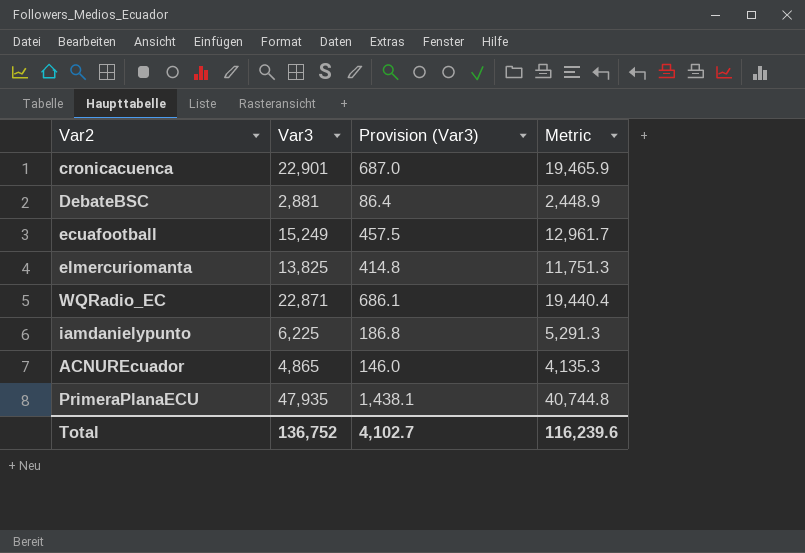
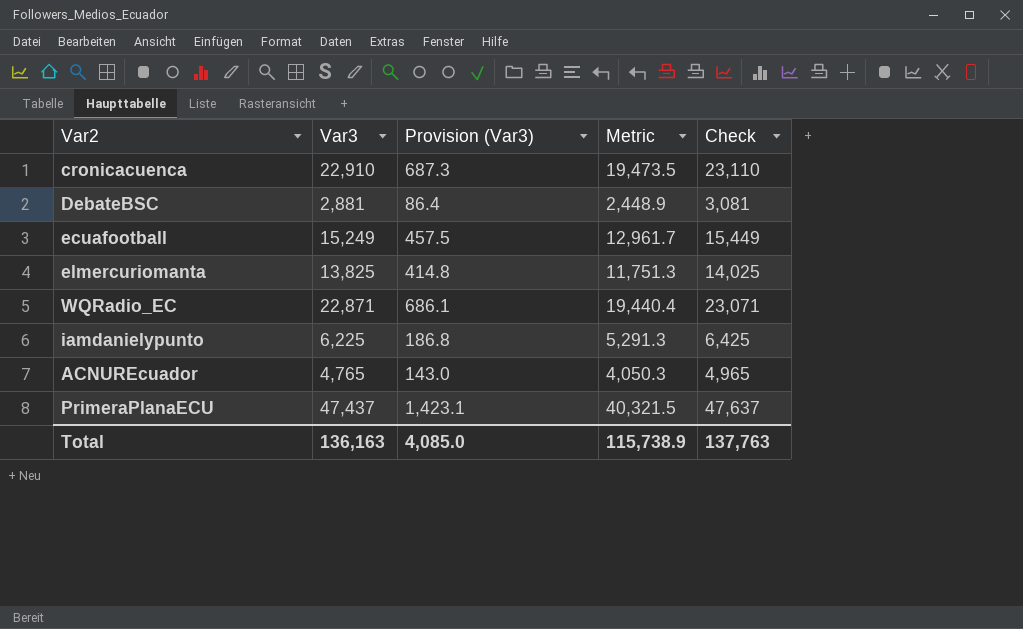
column Check | formula: none -> [Var3] + 200
cronicacuenca | Var3: 22,901 -> 22,910
cronicacuenca | Provision (Var3): 687.0 -> 687.3
cronicacuenca | Metric: 19,465.9 -> 19,473.5
ACNUREcuador | Var3: 4,865 -> 4,765
ACNUREcuador | Provision (Var3): 146.0 -> 143.0
ACNUREcuador | Metric: 4,135.3 -> 4,050.3
PrimeraPlanaECU | Var3: 47,935 -> 47,437
PrimeraPlanaECU | Provision (Var3): 1,438.1 -> 1,423.1
PrimeraPlanaECU | Metric: 40,744.8 -> 40,321.5
Total | Var3: 136,752 -> 136,163
Total | Provision (Var3): 4,102.7 -> 4,085.0
Total | Metric: 116,239.6 -> 115,738.9

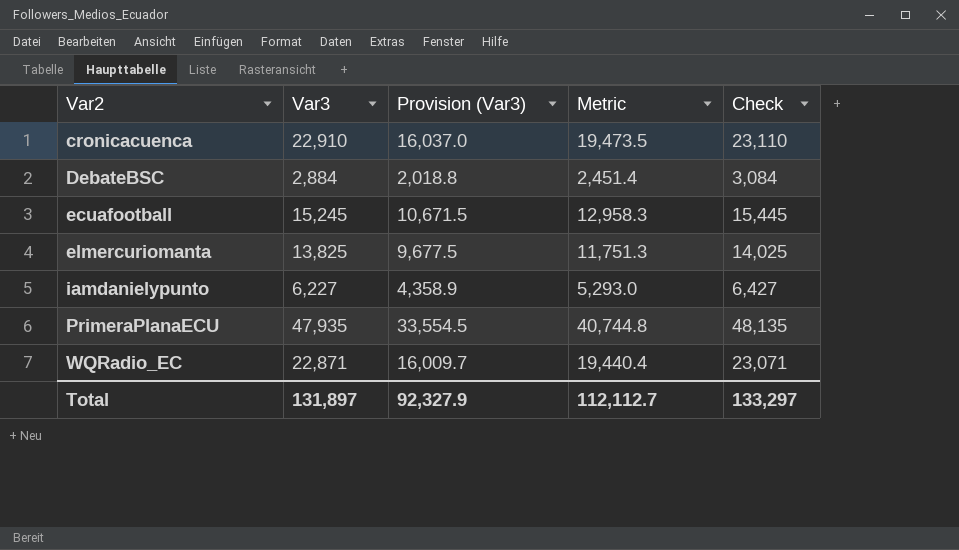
row order: none -> Var2 ascending
column Provision (Var3) | formula: [Var3] * 0.03 -> [Var3] * 0.7
row ACNUREcuador: 4,765 | 143.0 | 4,050.3 | 4,965 -> none
DebateBSC | Var3: 2,881 -> 2,884
DebateBSC | Metric: 2,448.9 -> 2,451.4
DebateBSC | Check: 3,081 -> 3,084
ecuafootball | Var3: 15,249 -> 15,245
ecuafootball | Metric: 12,961.7 -> 12,958.3
ecuafootball | Check: 15,449 -> 15,445
iamdanielypunto | Var3: 6,225 -> 6,227
iamdanielypunto | Metric: 5,291.3 -> 5,293.0
iamdanielypunto | Check: 6,425 -> 6,427
PrimeraPlanaECU | Var3: 47,437 -> 47,935
PrimeraPlanaECU | Metric: 40,321.5 -> 40,744.8
PrimeraPlanaECU | Check: 47,637 -> 48,135
Total | Var3: 136,163 -> 131,897
Total | Provision (Var3): 4,085.0 -> 92,327.9
Total | Metric: 115,738.9 -> 112,112.7
Total | Check: 137,763 -> 133,297

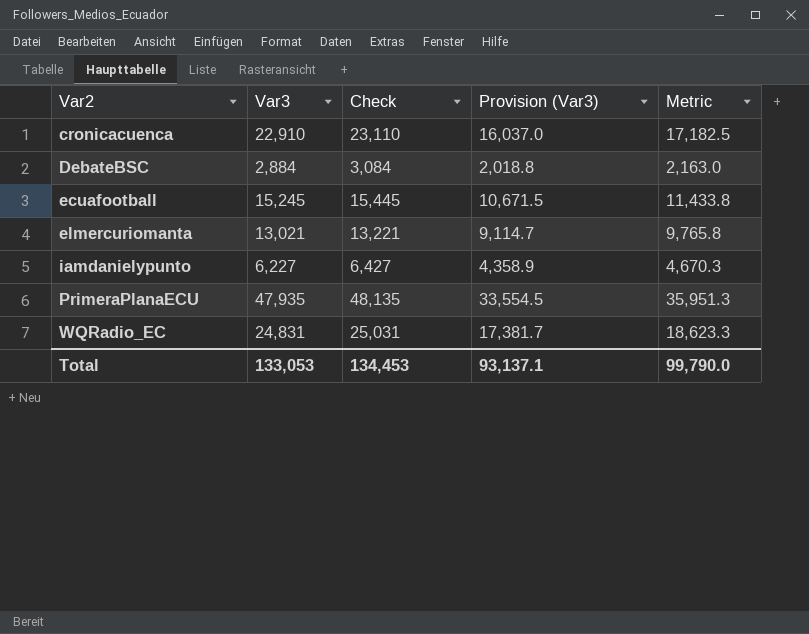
column Check | position: 5 -> 3
column Metric | formula: [Var3] * 0.85 -> [Var3] * 0.75
elmercuriomanta | Var3: 13,825 -> 13,021
elmercuriomanta | Check: 14,025 -> 13,221
elmercuriomanta | Provision (Var3): 9,677.5 -> 9,114.7
WQRadio_EC | Var3: 22,871 -> 24,831
WQRadio_EC | Check: 23,071 -> 25,031
WQRadio_EC | Provision (Var3): 16,009.7 -> 17,381.7
Total | Var3: 131,897 -> 133,053
Total | Check: 133,297 -> 134,453
Total | Provision (Var3): 92,327.9 -> 93,137.1
Total | Metric: 112,112.7 -> 99,790.0

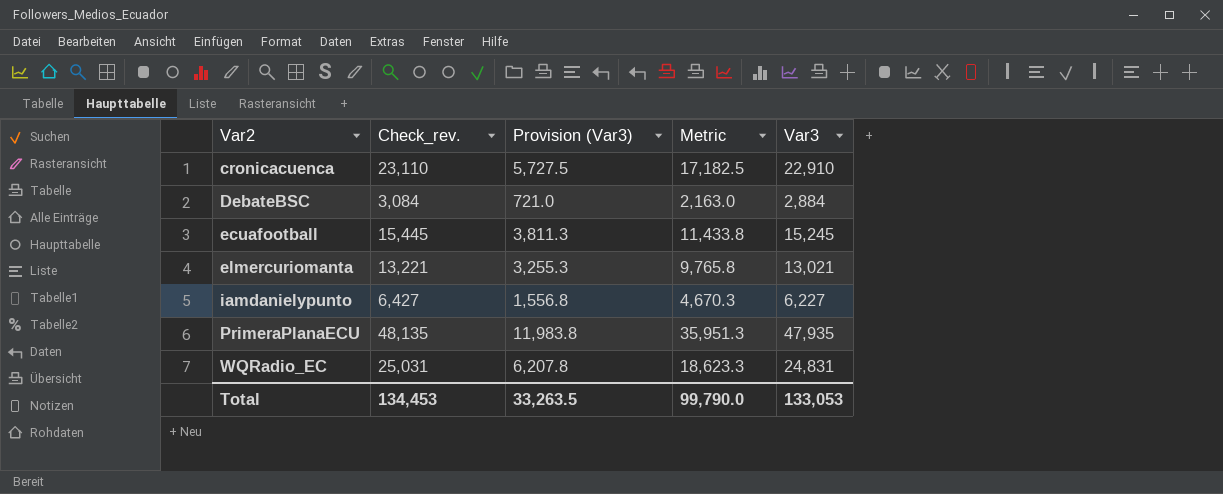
column name: Check -> Check_rev.
column Provision (Var3) | formula: [Var3] * 0.7 -> [Var3] * 0.25
column Var3 | position: 2 -> 5
Total | Provision (Var3): 93,137.1 -> 33,263.5

